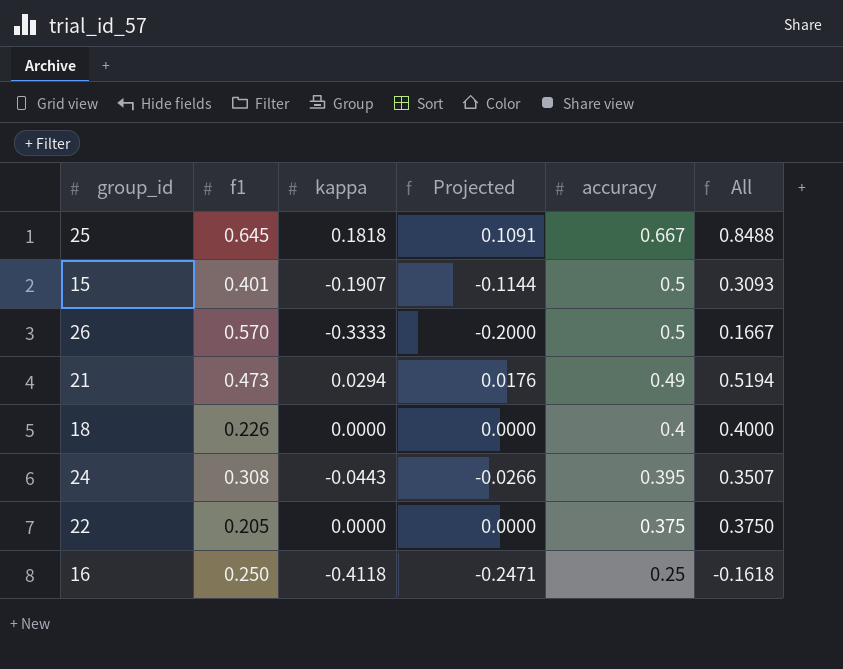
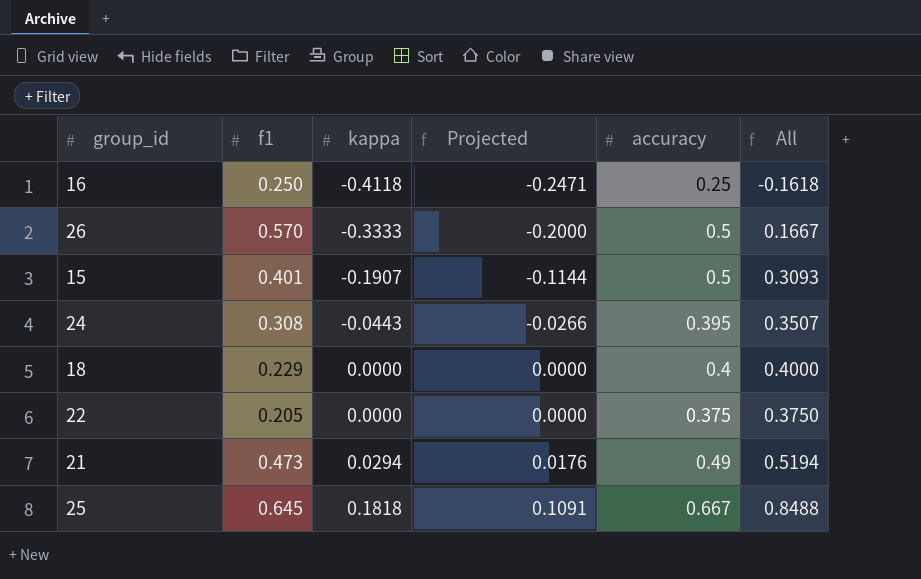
row order: accuracy descending -> kappa ascending
18 | f1: 0.226 -> 0.229

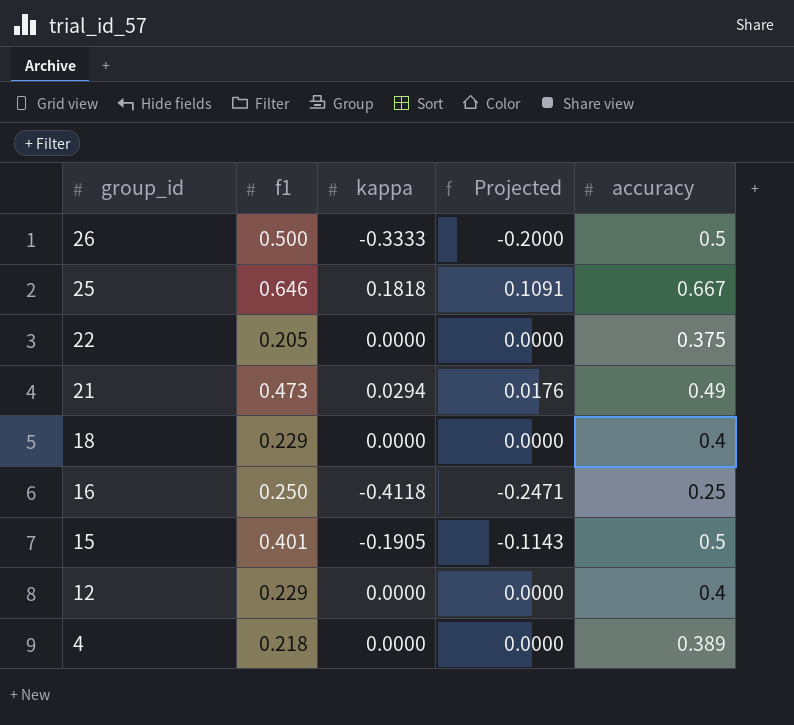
row order: kappa ascending -> group_id descending
column All | formula: [kappa] + [accuracy] -> none
row 24: 0.308 | -0.0443 | -0.0266 | 0.395 | 0.3507 -> none
26 | f1: 0.570 -> 0.500
25 | f1: 0.645 -> 0.646
15 | kappa: -0.1907 -> -0.1905
15 | Projected: -0.1144 -> -0.1143
row 12: none -> 0.229 | 0.0000 | 0.0000 | 0.4
row 4: none -> 0.218 | 0.0000 | 0.0000 | 0.389

